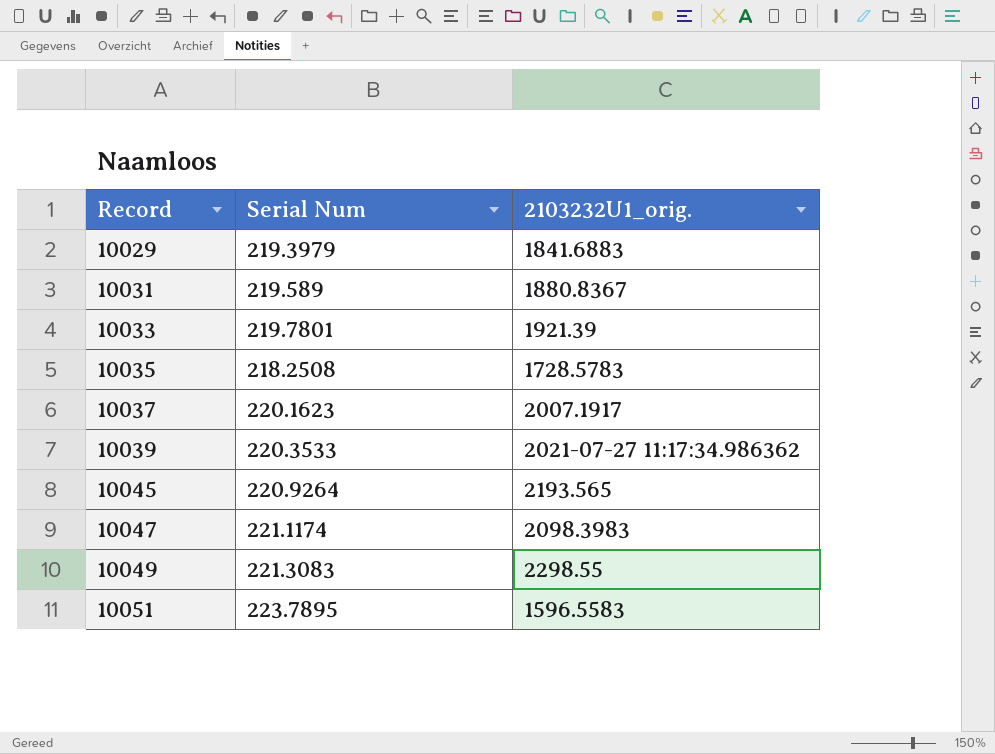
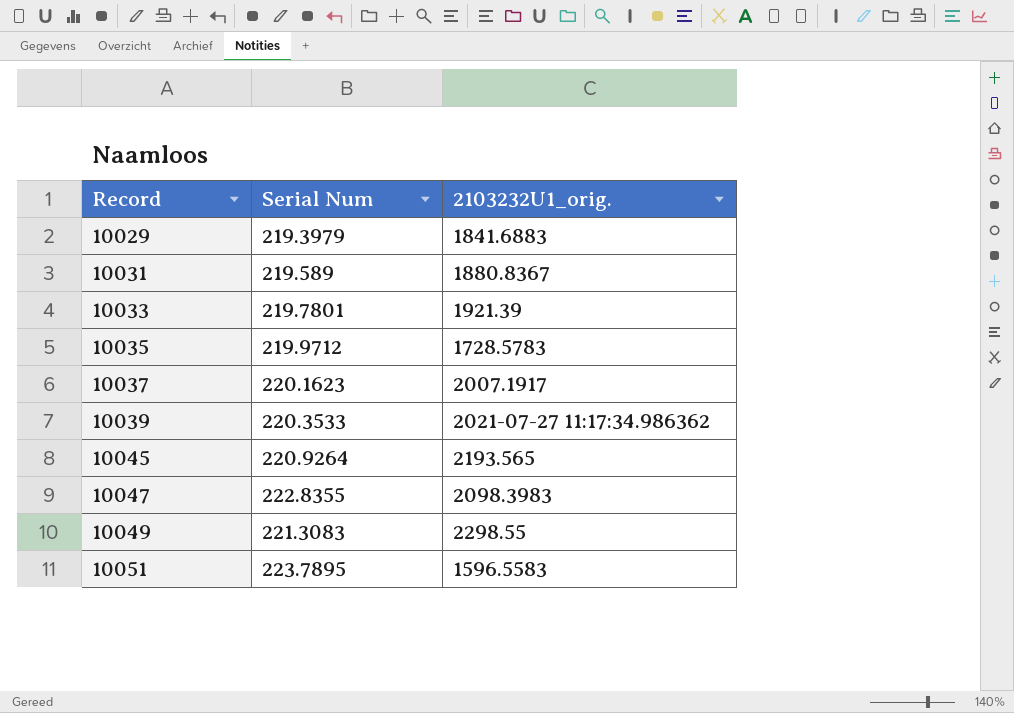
10035 | Serial Num: 218.2508 -> 219.9712
10047 | Serial Num: 221.1174 -> 222.8355

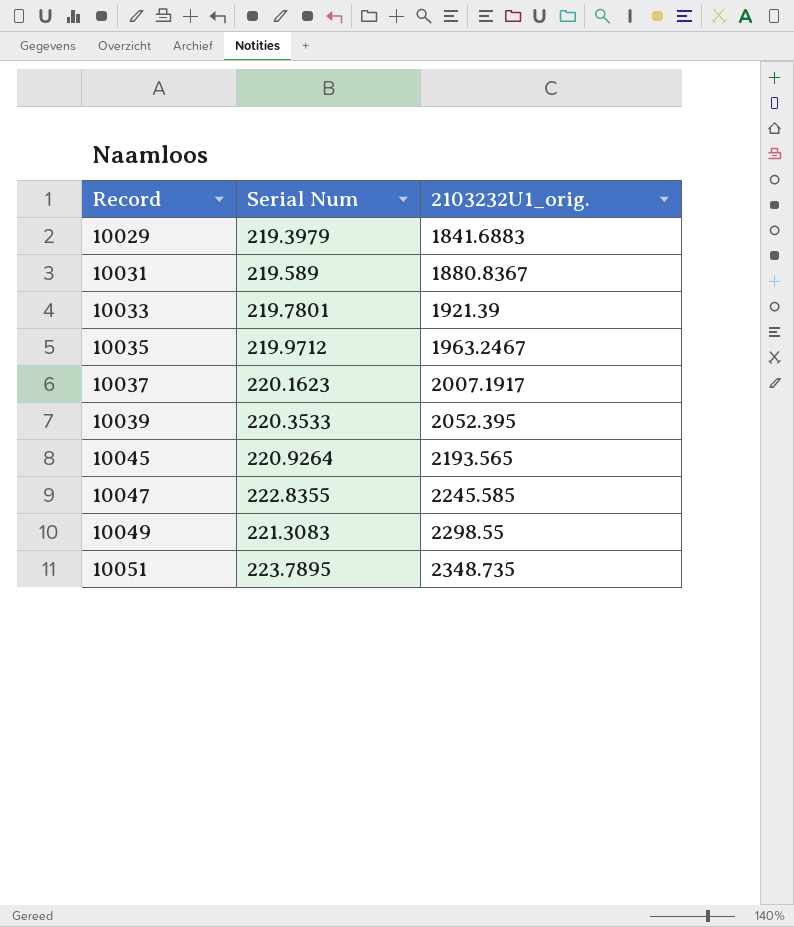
10035 | 2103232U1_orig.: 1728.5783 -> 1963.2467
10039 | 2103232U1_orig.: 2021-07-27 11:17:34.986362 -> 2052.395
10047 | 2103232U1_orig.: 2098.3983 -> 2245.585
10051 | 2103232U1_orig.: 1596.5583 -> 2348.735

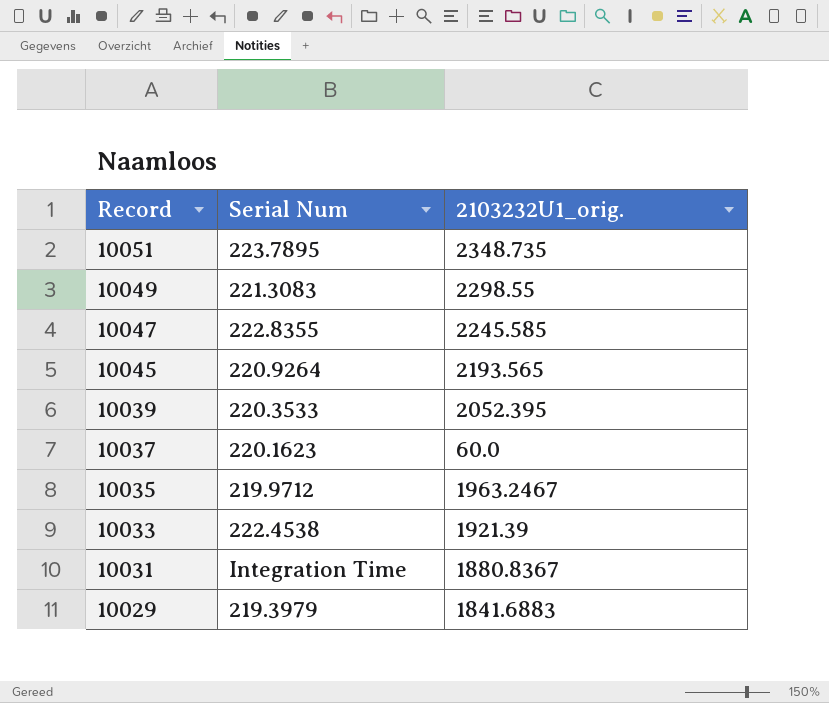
row order: Record ascending -> Record descending
10037 | 2103232U1_orig.: 2007.1917 -> 60.0
10033 | Serial Num: 219.7801 -> 222.4538
10031 | Serial Num: 219.589 -> Integration Time

